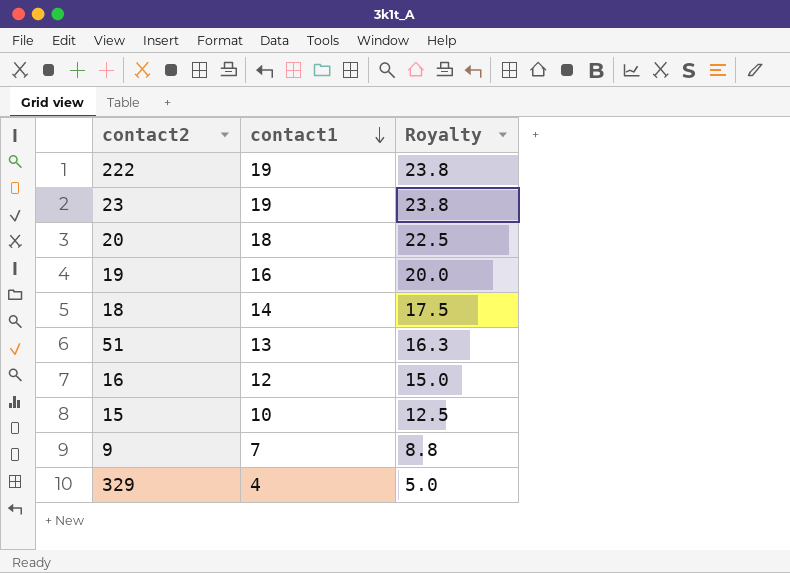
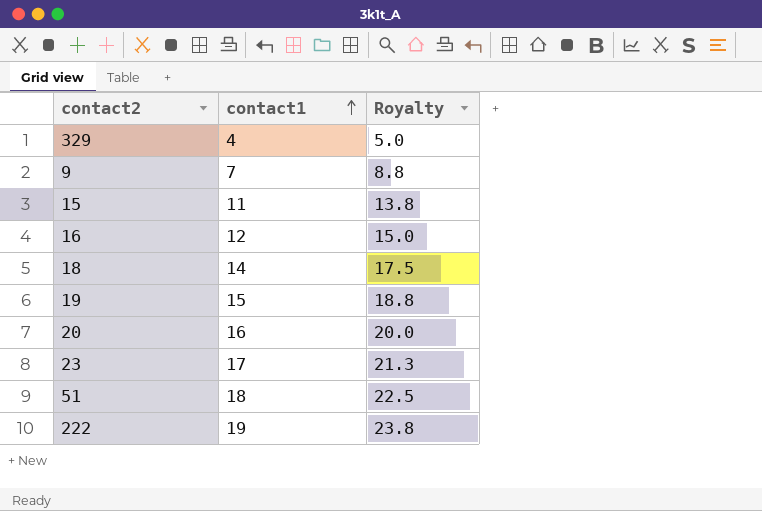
row order: contact1 descending -> contact1 ascending
15 | contact1: 10 -> 11
15 | Royalty: 12.5 -> 13.8
19 | contact1: 16 -> 15
19 | Royalty: 20.0 -> 18.8
20 | contact1: 18 -> 16
20 | Royalty: 22.5 -> 20.0
23 | contact1: 19 -> 17
23 | Royalty: 23.8 -> 21.3
51 | contact1: 13 -> 18
51 | Royalty: 16.3 -> 22.5

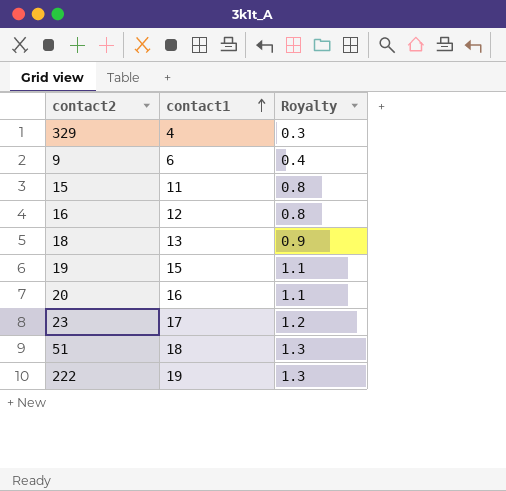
column Royalty | formula: [contact1] * 1.25 -> [contact1] * 0.07
9 | contact1: 7 -> 6
18 | contact1: 14 -> 13

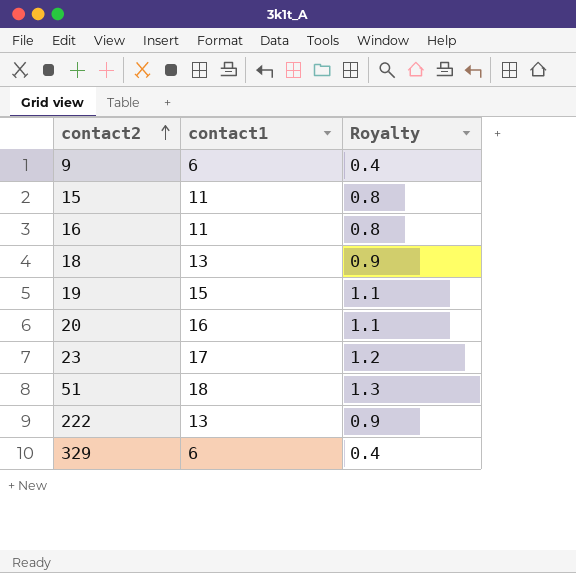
row order: contact1 ascending -> contact2 ascending
16 | contact1: 12 -> 11
222 | contact1: 19 -> 13
222 | Royalty: 1.3 -> 0.9
329 | contact1: 4 -> 6
329 | Royalty: 0.3 -> 0.4

